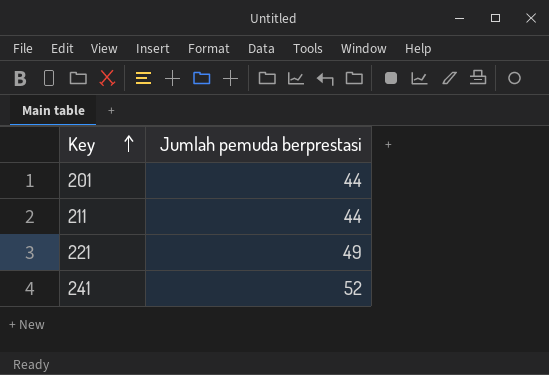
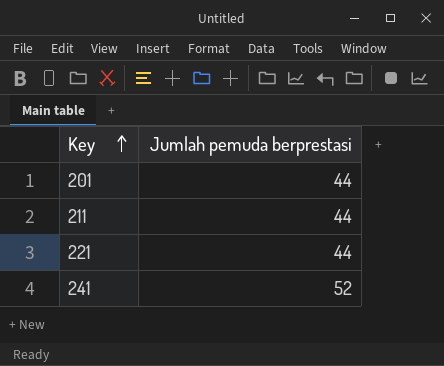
221 | Jumlah pemuda berprestasi: 49 -> 44

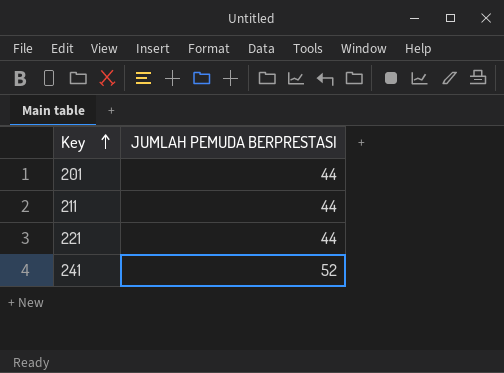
column name: Jumlah pemuda berprestasi -> JUMLAH PEMUDA BERPRESTASI

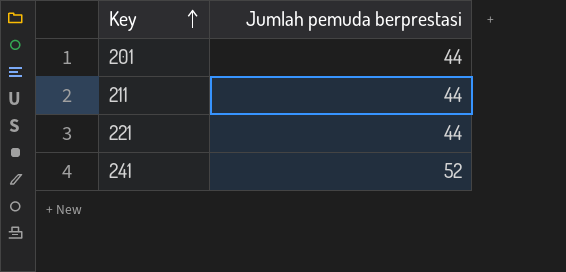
column name: JUMLAH PEMUDA BERPRESTASI -> Jumlah pemuda berprestasi

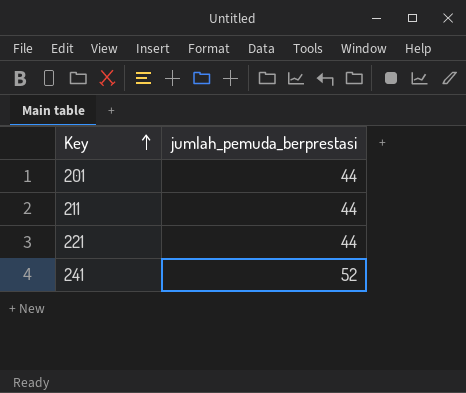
column name: Jumlah pemuda berprestasi -> jumlah_pemuda_berprestasi

